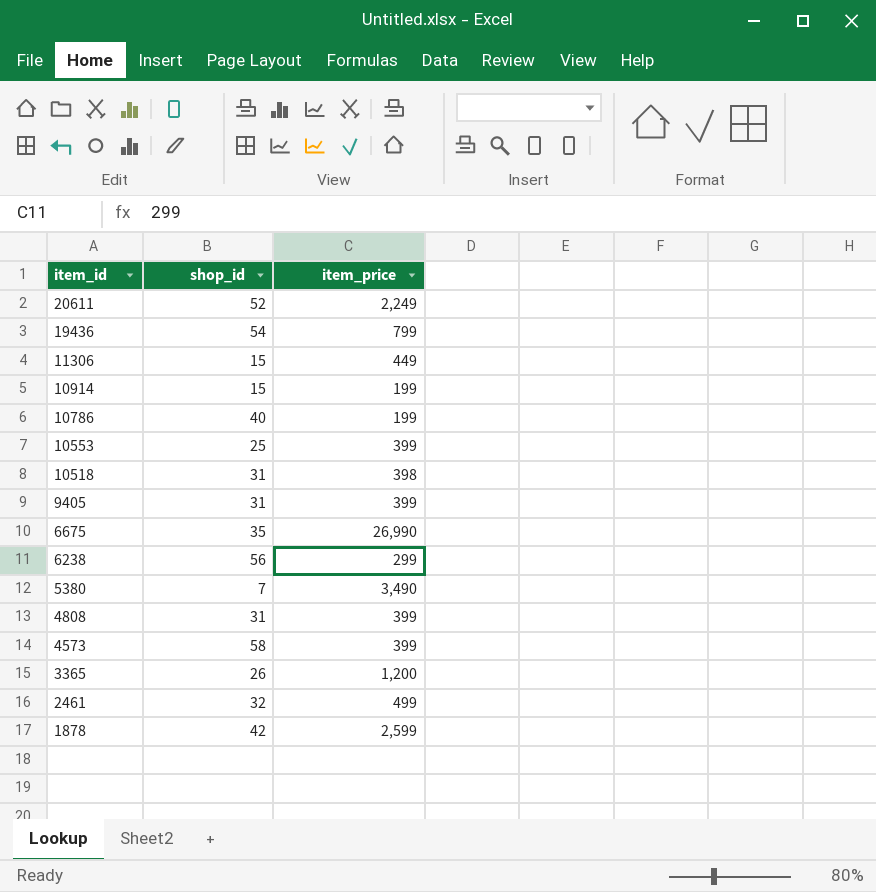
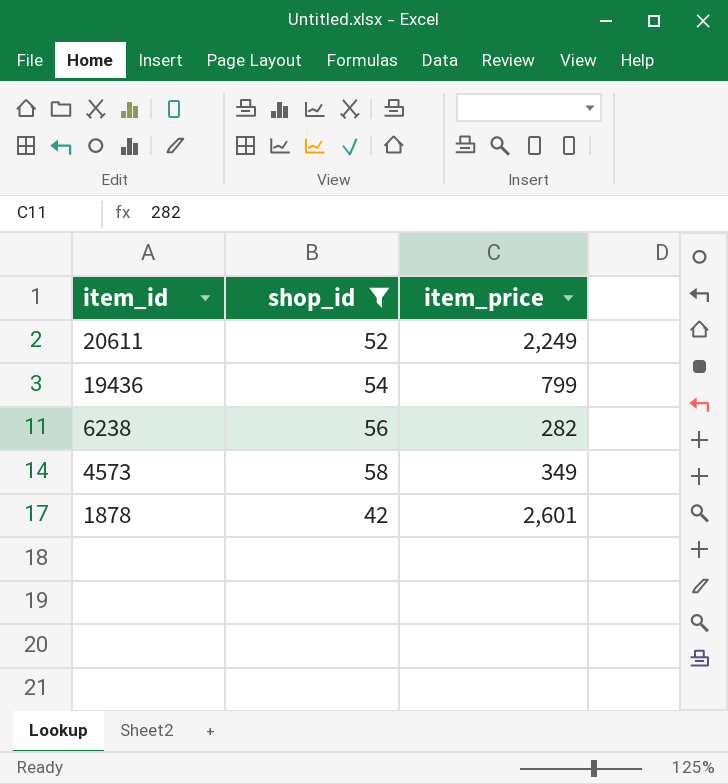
filter: none -> shop_id >= 42
6238 | item_price: 299 -> 282
4573 | item_price: 399 -> 349
1878 | item_price: 2,599 -> 2,601

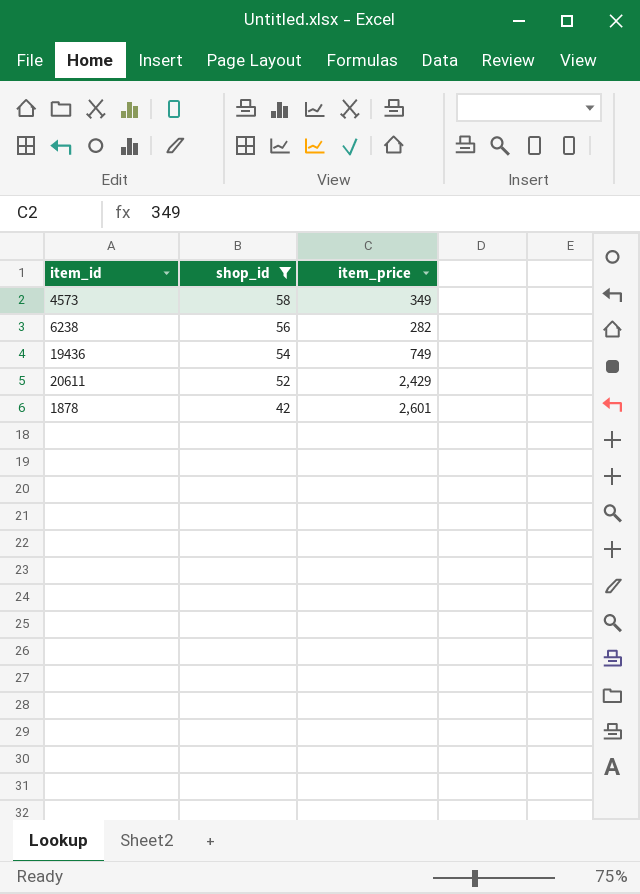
row order: item_id descending -> shop_id descending
19436 | item_price: 799 -> 749
20611 | item_price: 2,249 -> 2,429

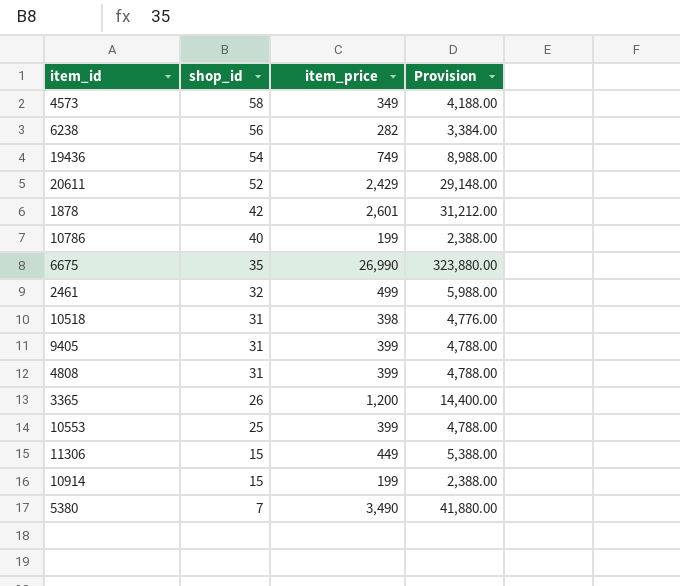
filter: shop_id >= 42 -> none
column Provision | formula: none -> [item_price] * 12

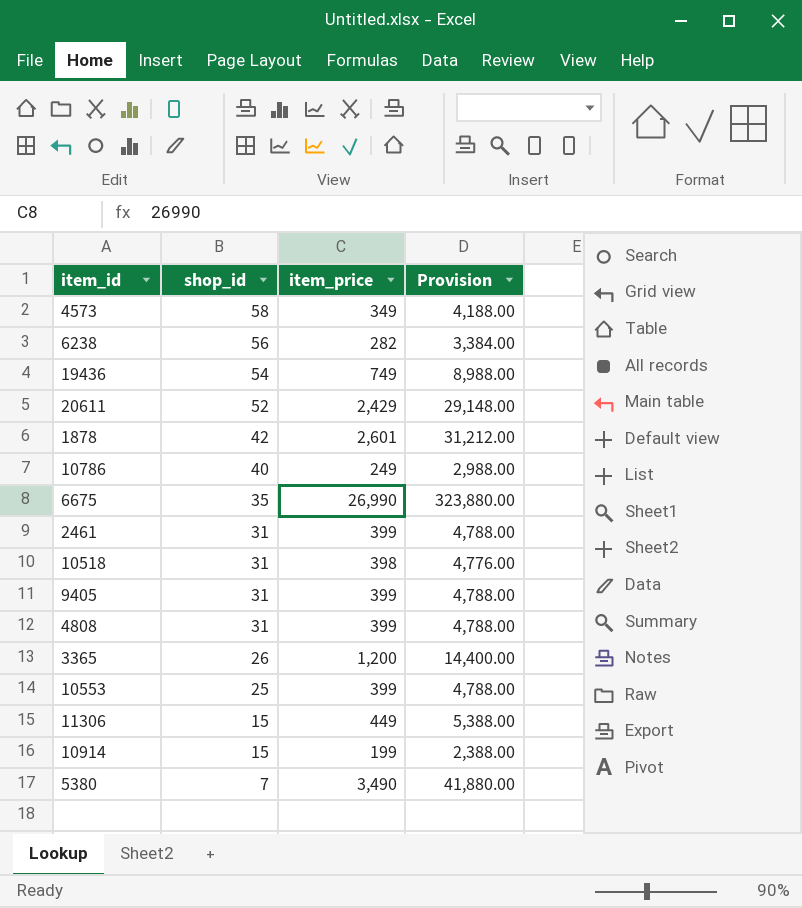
10786 | item_price: 199 -> 249
10786 | Provision: 2,388.00 -> 2,988.00
2461 | shop_id: 32 -> 31
2461 | item_price: 499 -> 399
2461 | Provision: 5,988.00 -> 4,788.00

